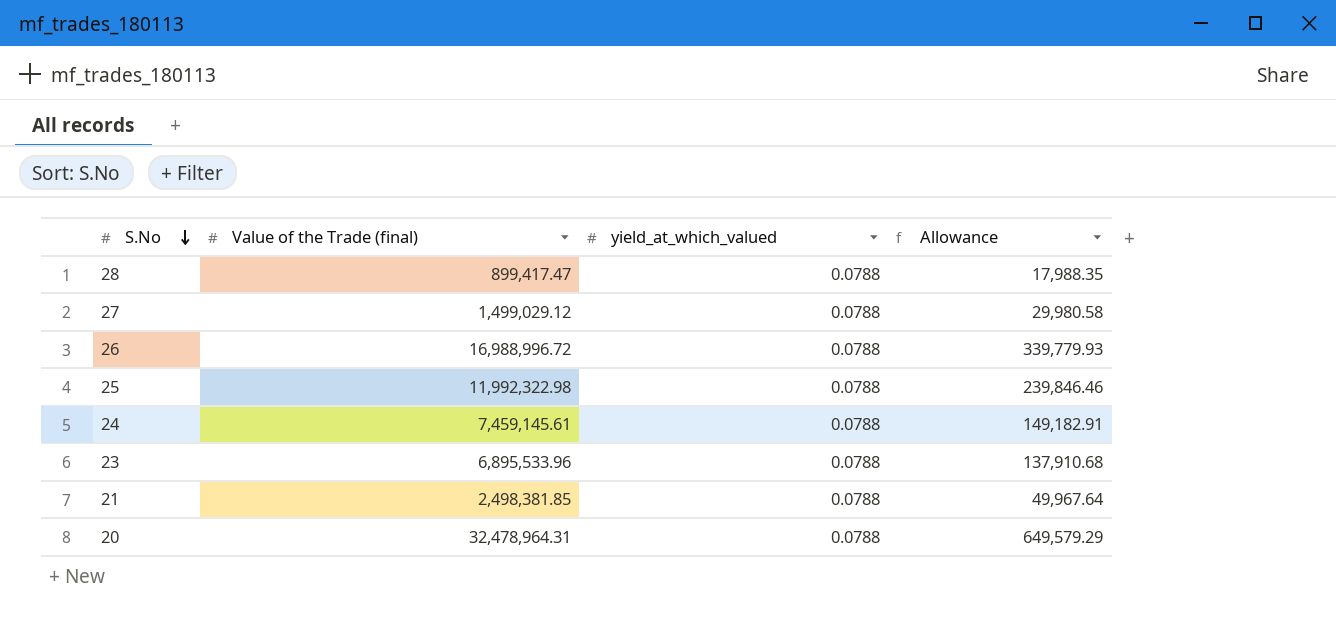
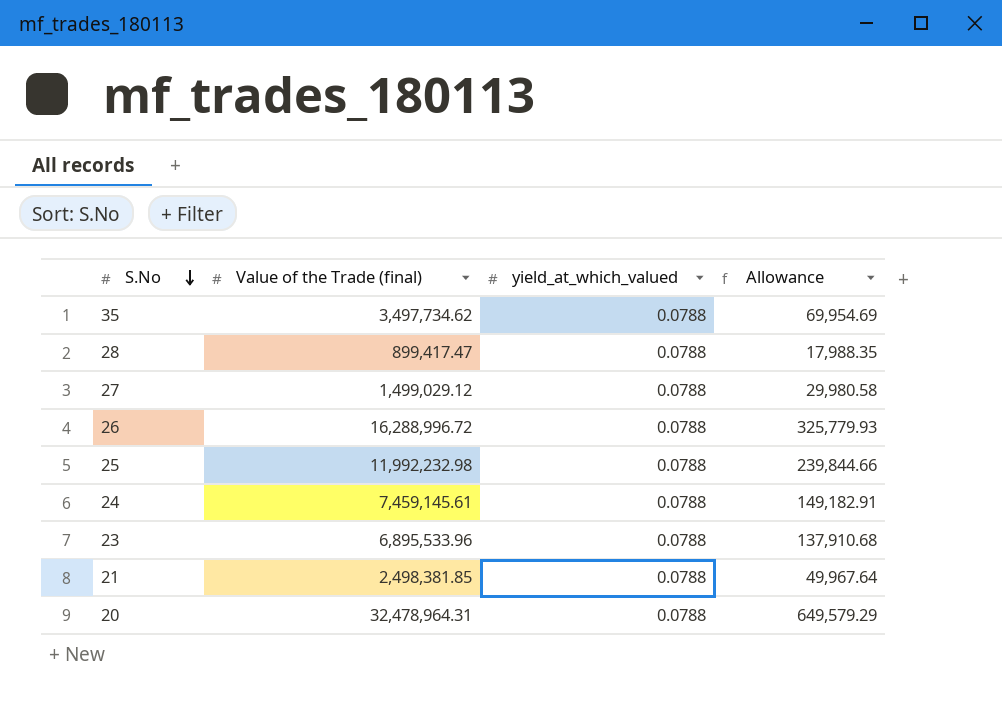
row 35: none -> 3,497,734.62 | 0.0788 | 69,954.69
26 | Value of the Trade (final): 16,988,996.72 -> 16,288,996.72
26 | Allowance: 339,779.93 -> 325,779.93
25 | Value of the Trade (final): 11,992,322.98 -> 11,992,232.98
25 | Allowance: 239,846.46 -> 239,844.66

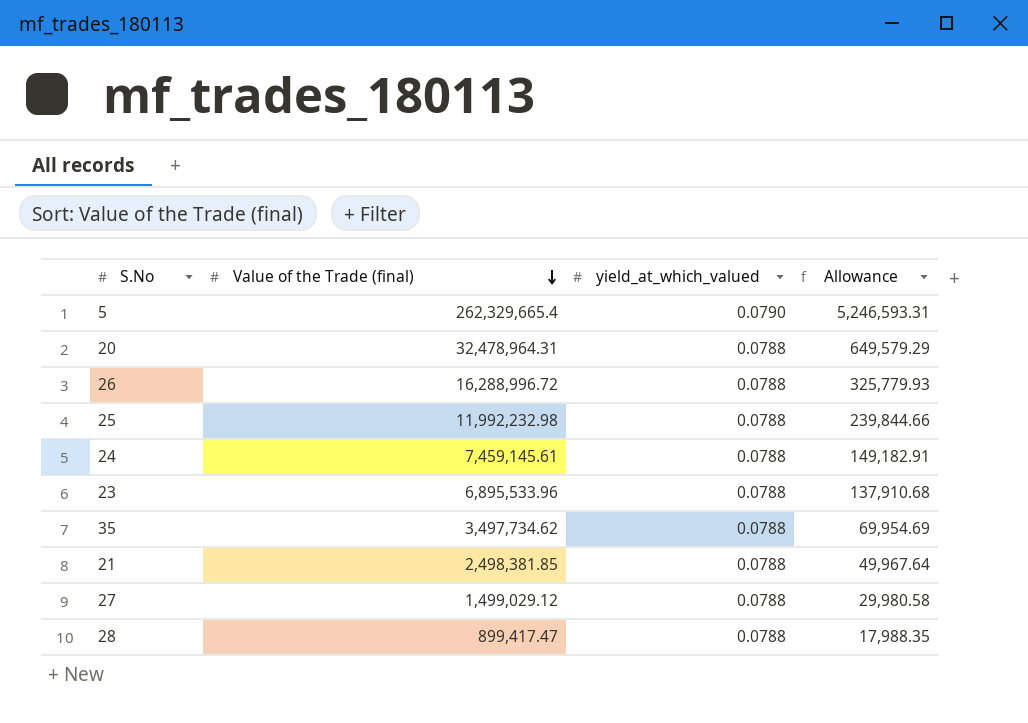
row order: S.No descending -> Value of the Trade (final) descending
row 5: none -> 262,329,665.4 | 0.0790 | 5,246,593.31

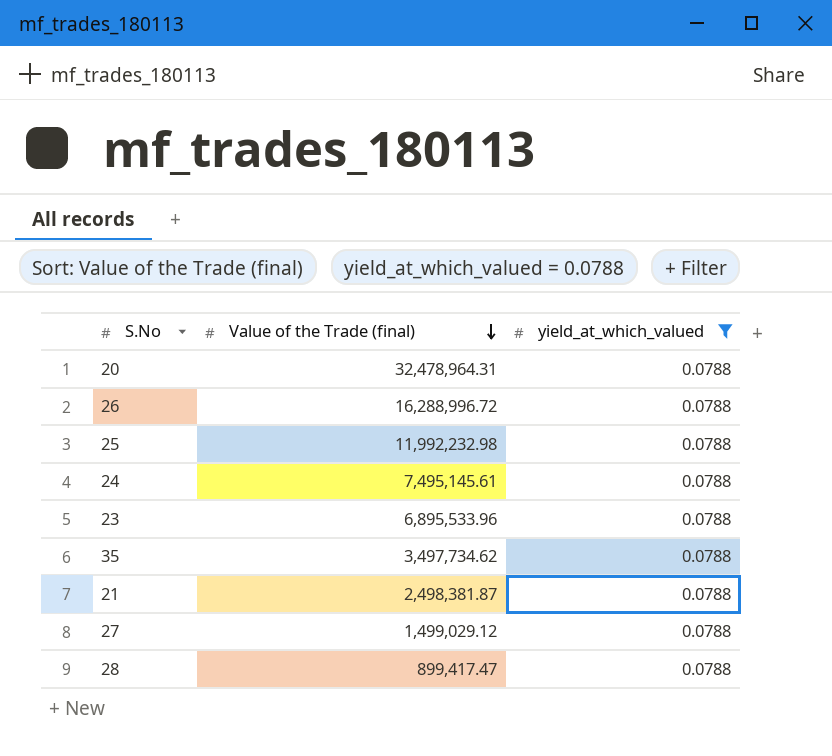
filter: none -> yield_at_which_valued = 0.0788
column Allowance | formula: [Value of the Trade (final)] * 0.02 -> none
24 | Value of the Trade (final): 7,459,145.61 -> 7,495,145.61
21 | Value of the Trade (final): 2,498,381.85 -> 2,498,381.87

